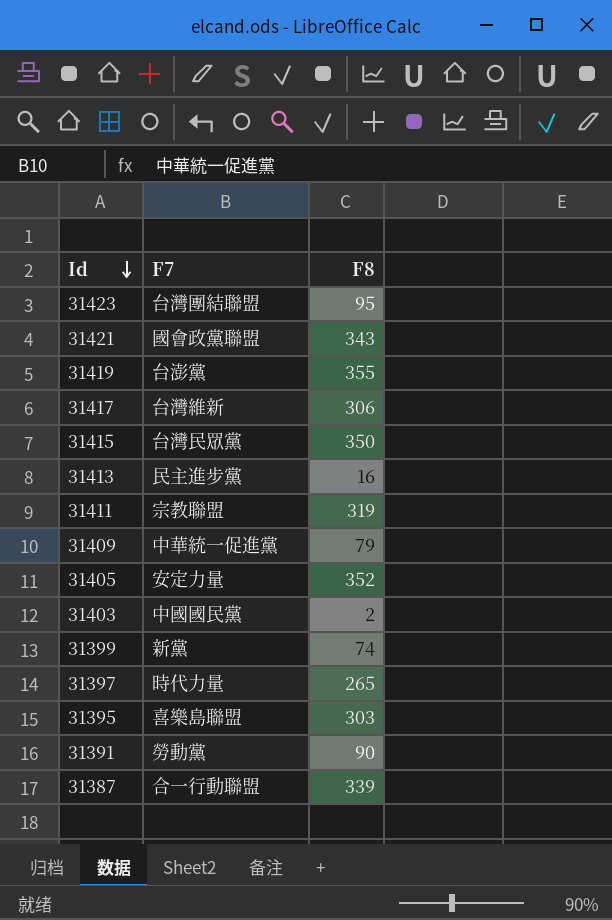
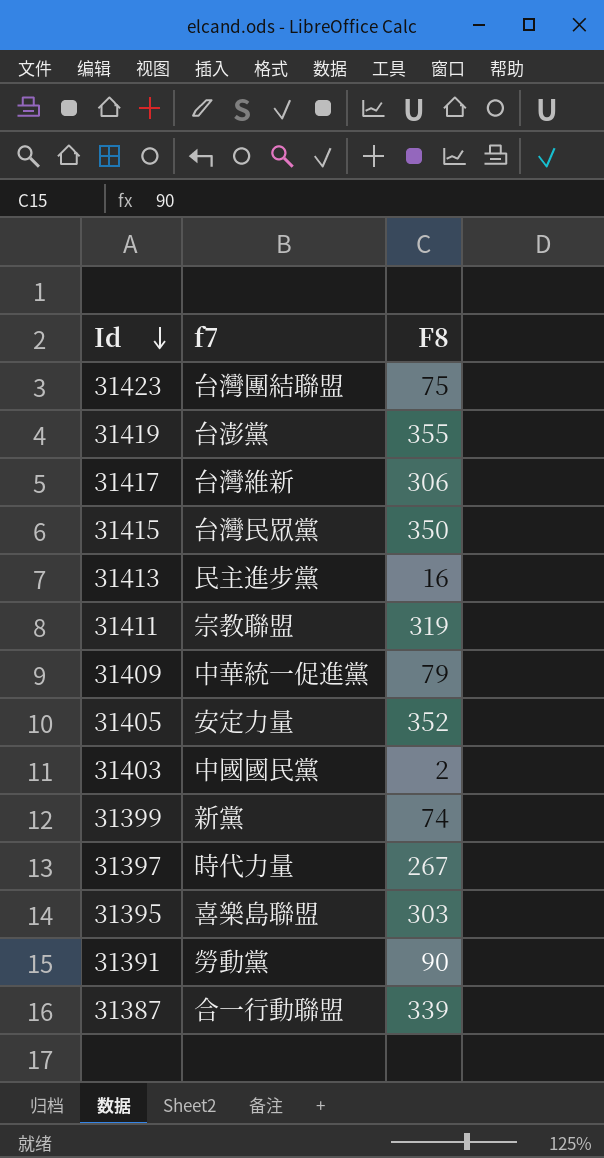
column name: F7 -> f7
row 31421: 國會政黨聯盟 | 343 -> none
31423 | F8: 95 -> 75
31397 | F8: 265 -> 267

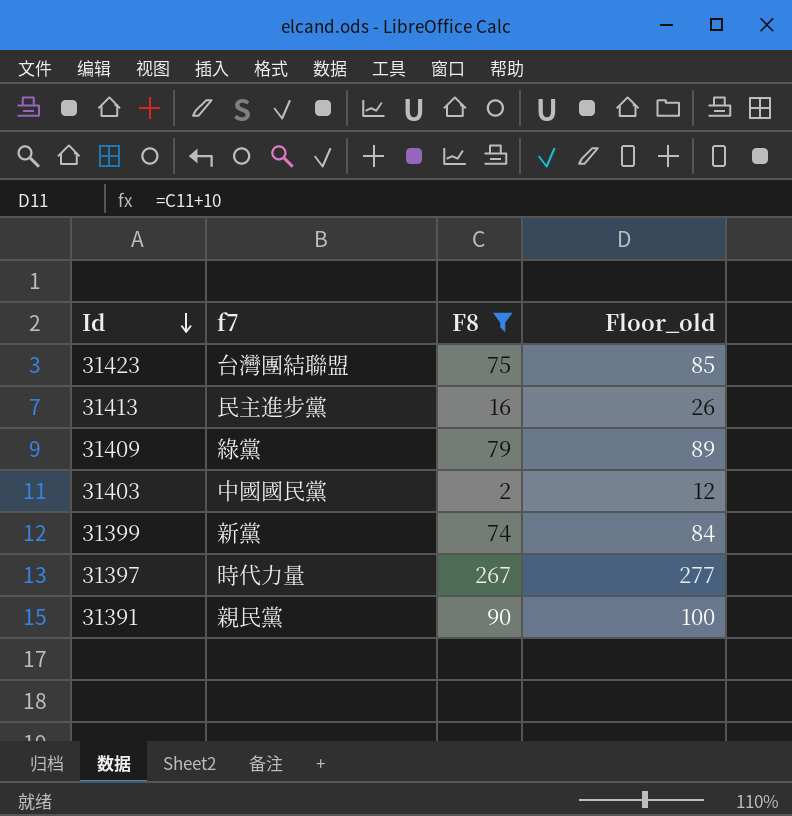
filter: none -> F8 <= 267
column Floor_old | formula: none -> [F8] + 10
31409 | f7: 中華統一促進黨 -> 綠黨
31391 | f7: 勞動黨 -> 親民黨

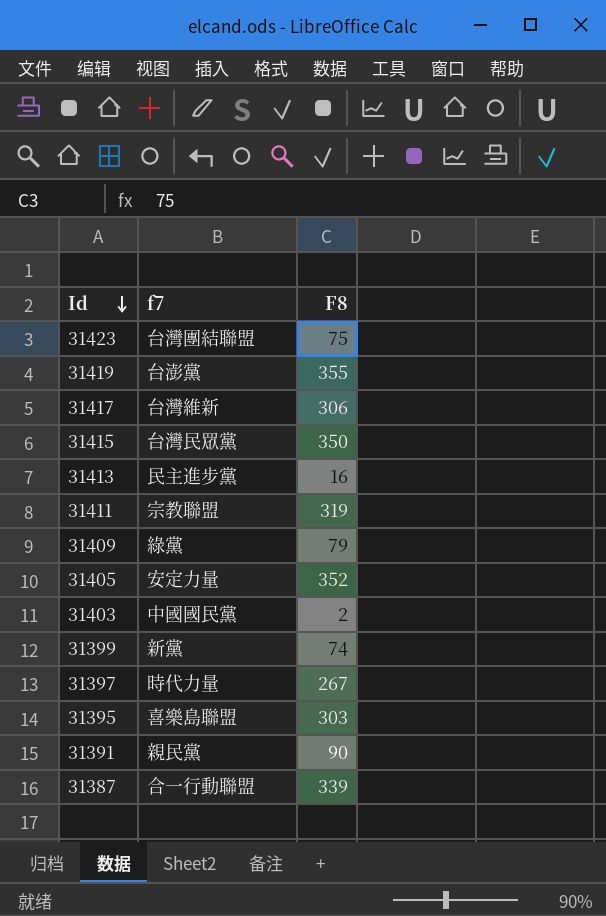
filter: F8 <= 267 -> none
column Floor_old | formula: [F8] + 10 -> none

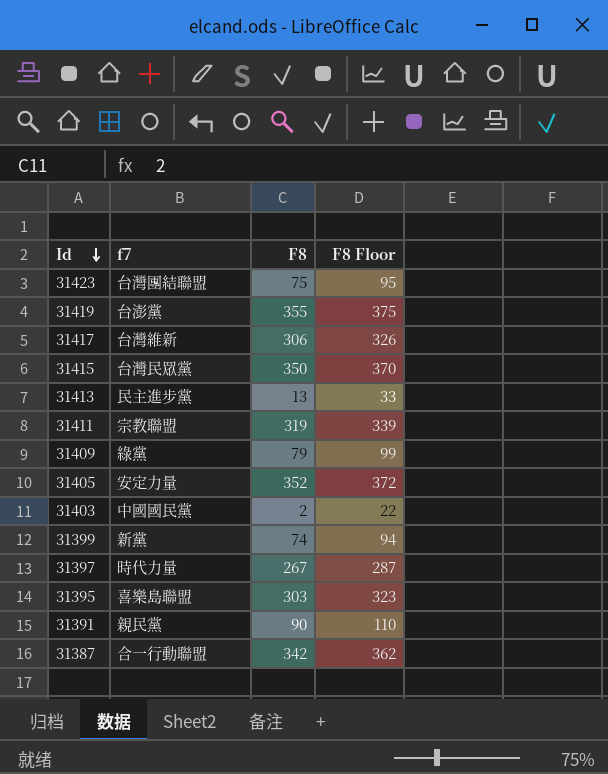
column F8 Floor | formula: none -> [F8] + 20
31413 | F8: 16 -> 13
31387 | F8: 339 -> 342

